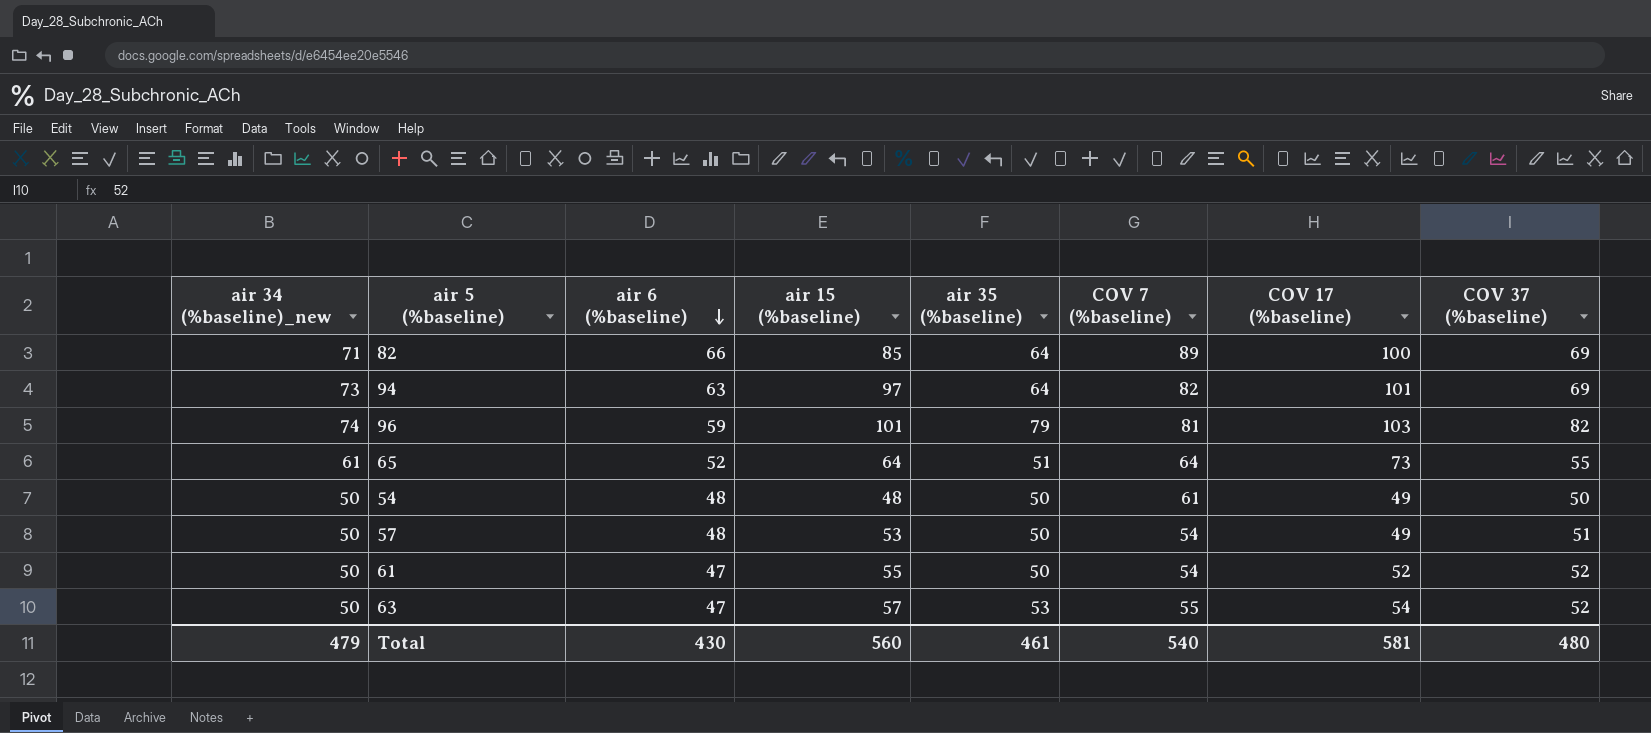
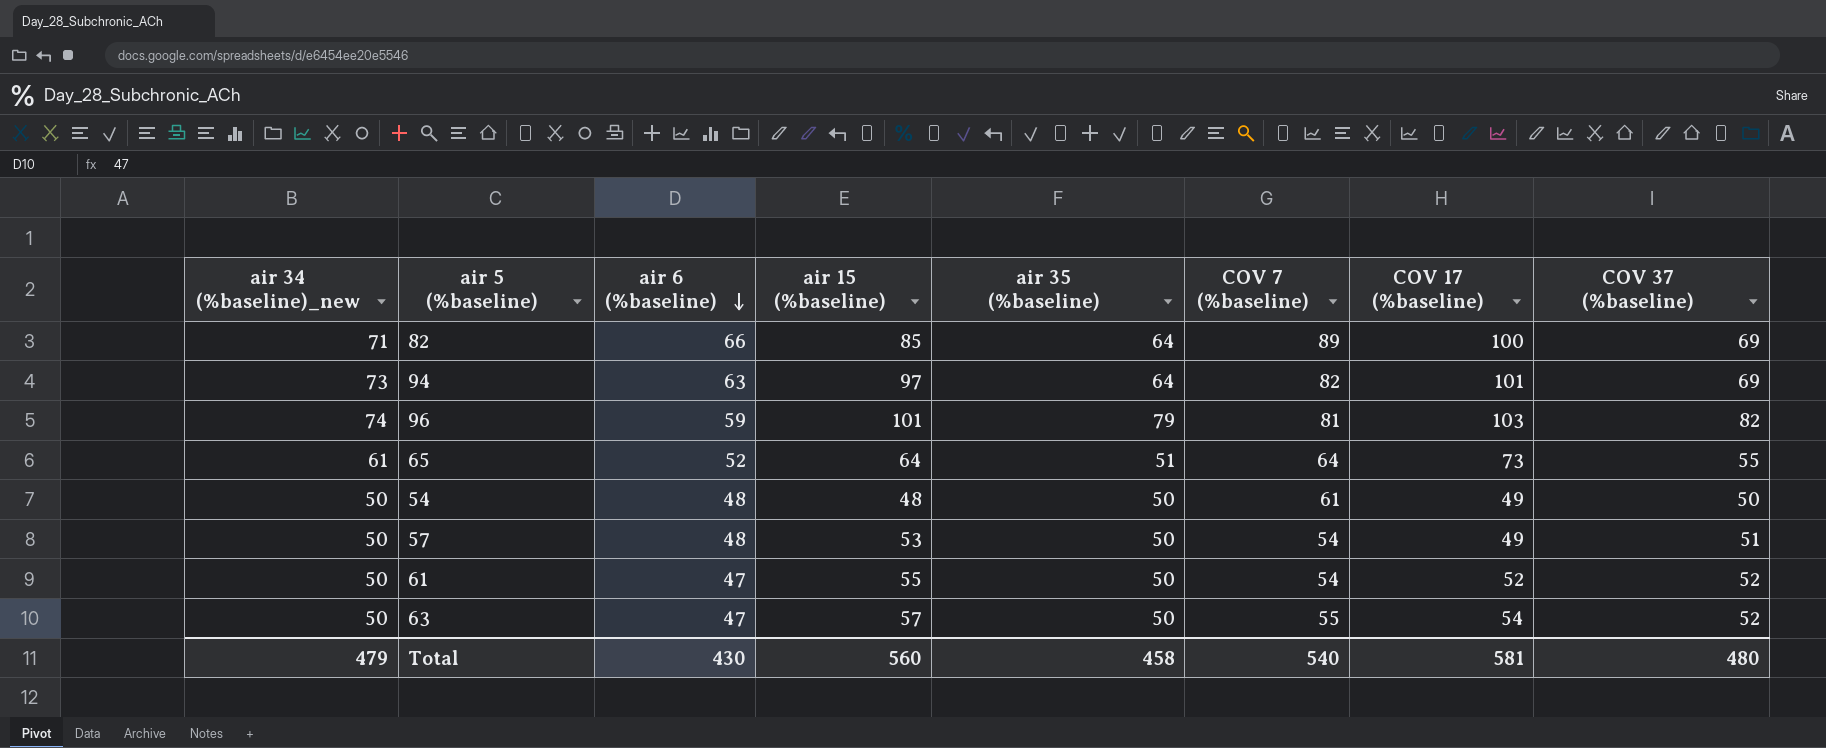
63 | air 35 (%baseline): 53 -> 50
Total | air 35 (%baseline): 461 -> 458

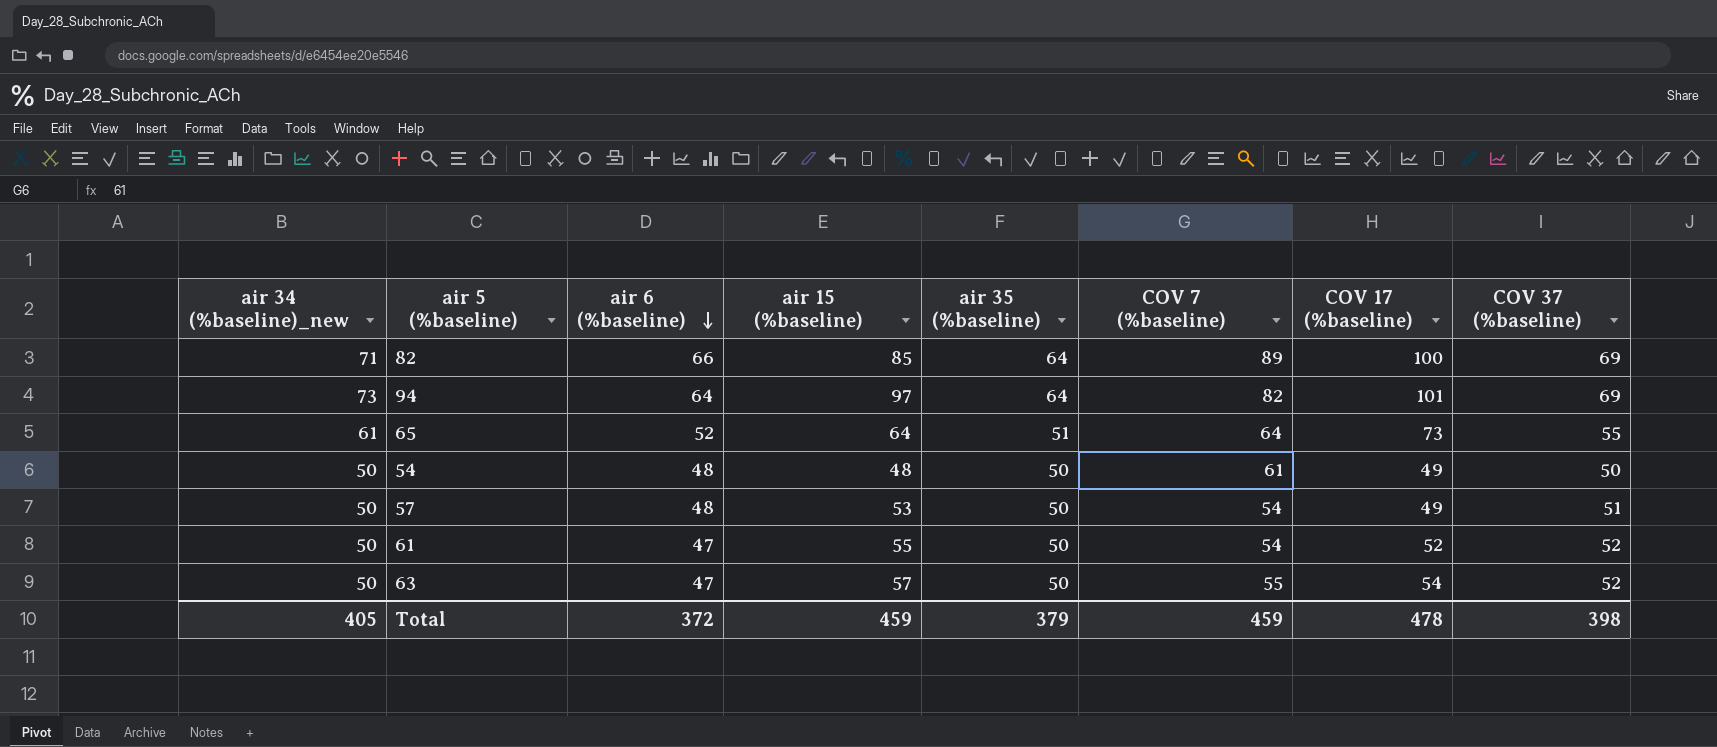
row 96: 74 | 59 | 101 | 79 | 81 | 103 | 82 -> none
94 | air 6 (%baseline): 63 -> 64
Total | air 34 (%baseline)_new: 479 -> 405
Total | air 6 (%baseline): 430 -> 372
Total | air 15 (%baseline): 560 -> 459
Total | air 35 (%baseline): 458 -> 379
Total | COV 7 (%baseline): 540 -> 459
Total | COV 17 (%baseline): 581 -> 478
Total | COV 37 (%baseline): 480 -> 398

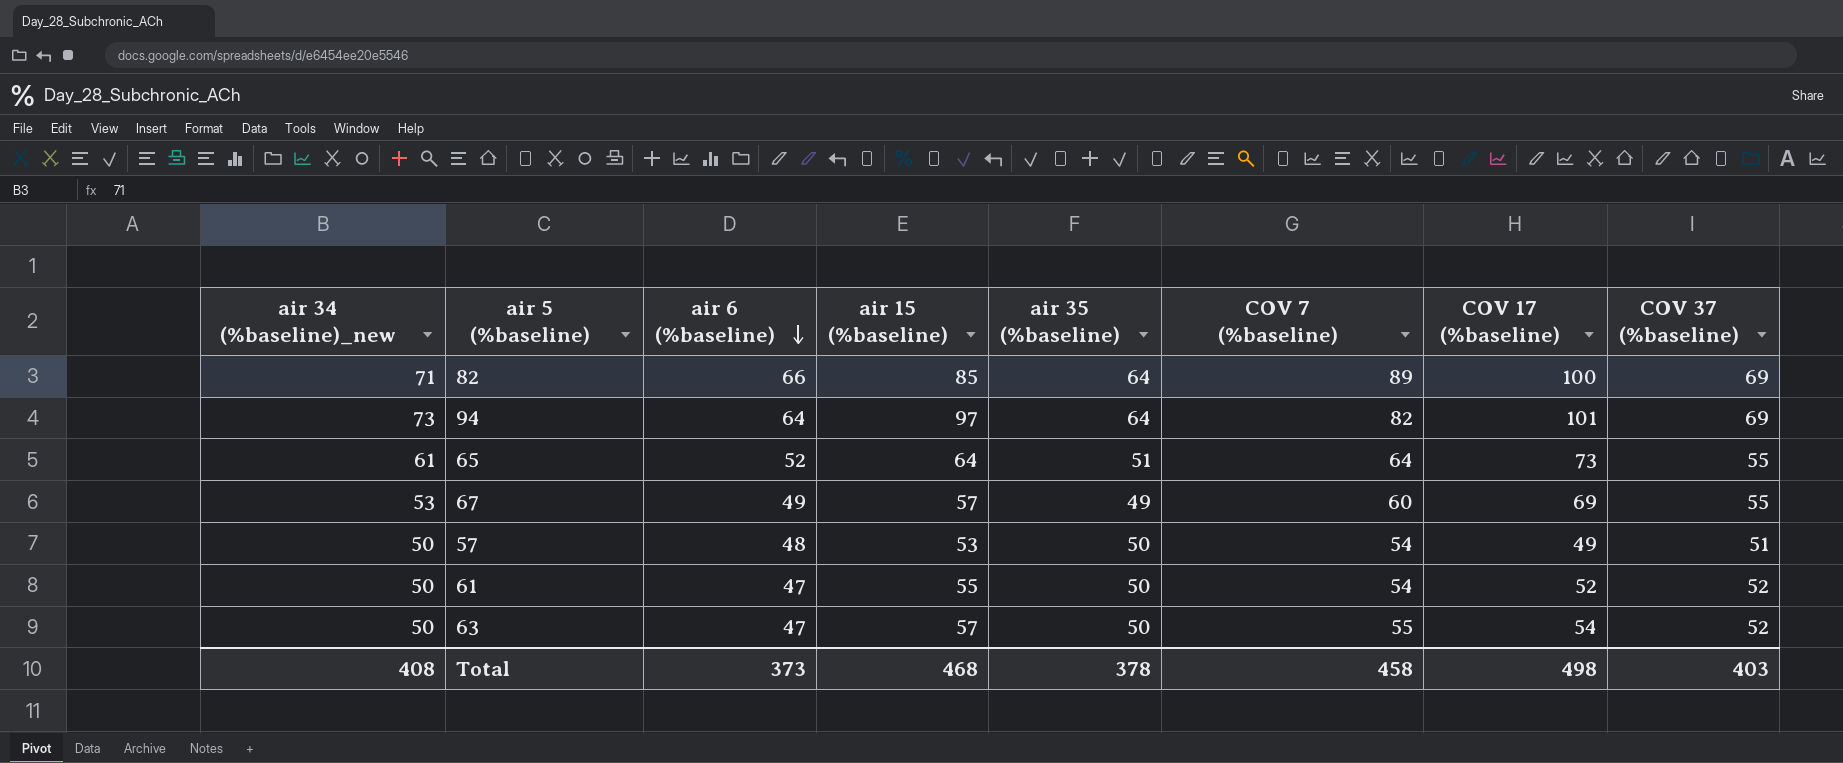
row 54: 50 | 48 | 48 | 50 | 61 | 49 | 50 -> none
row 67: none -> 53 | 49 | 57 | 49 | 60 | 69 | 55
Total | air 34 (%baseline)_new: 405 -> 408
Total | air 6 (%baseline): 372 -> 373
Total | air 15 (%baseline): 459 -> 468
Total | air 35 (%baseline): 379 -> 378
Total | COV 7 (%baseline): 459 -> 458
Total | COV 17 (%baseline): 478 -> 498
Total | COV 37 (%baseline): 398 -> 403

